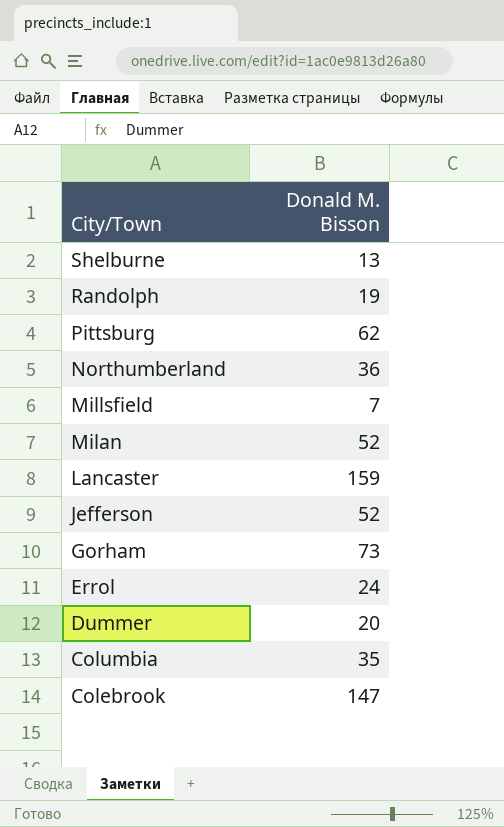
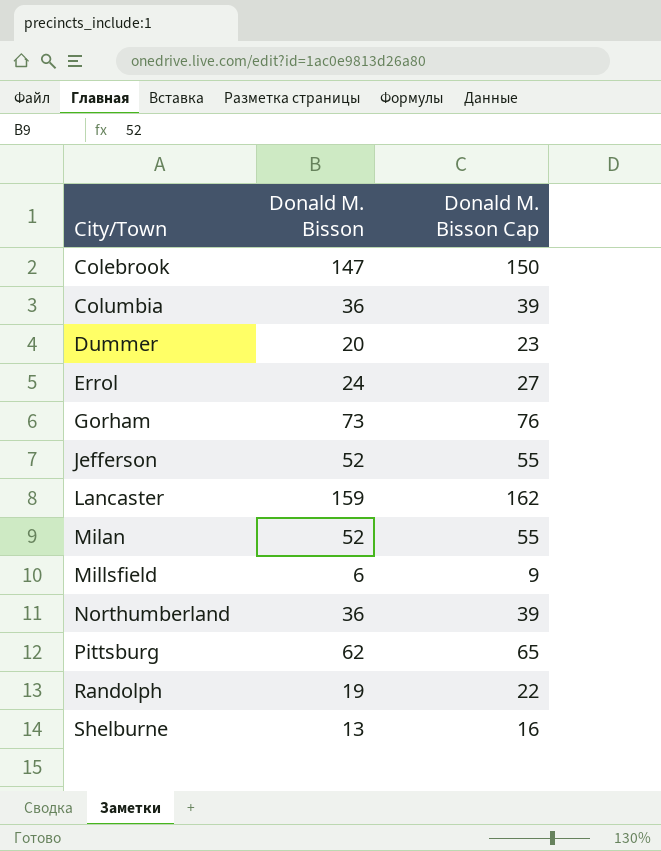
row order: City/Town descending -> City/Town ascending
column Donald M. Bisson Cap | formula: none -> [Donald M. Bisson] + 3
Columbia | Donald M. Bisson: 35 -> 36
Millsfield | Donald M. Bisson: 7 -> 6

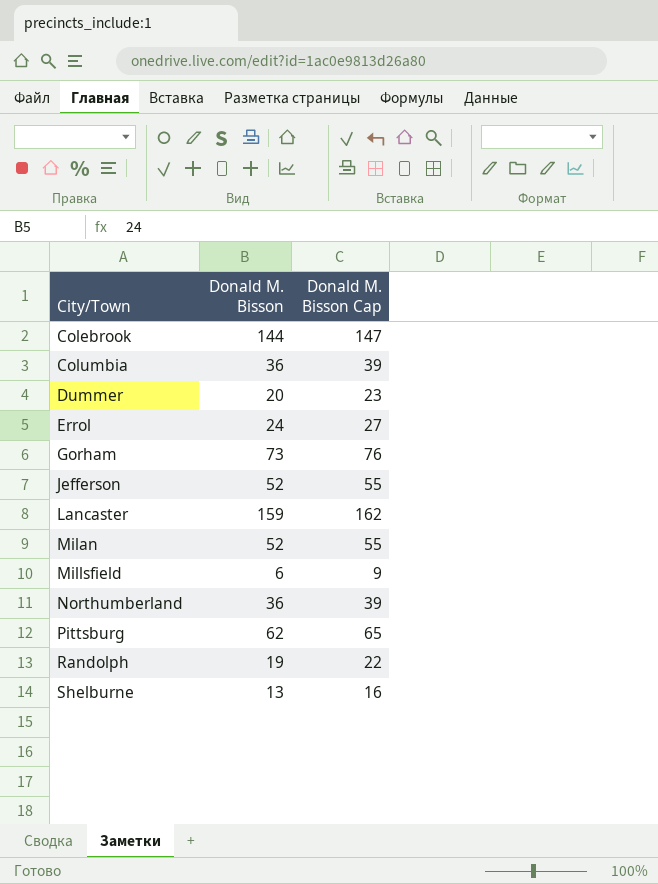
Colebrook | Donald M. Bisson: 147 -> 144
Colebrook | Donald M. Bisson Cap: 150 -> 147

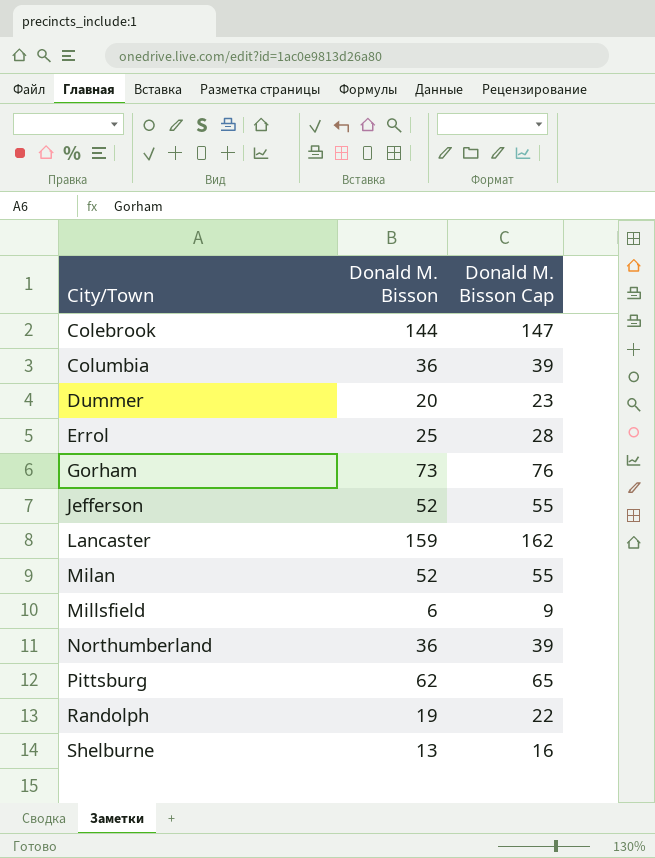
Errol | Donald M. Bisson: 24 -> 25
Errol | Donald M. Bisson Cap: 27 -> 28

